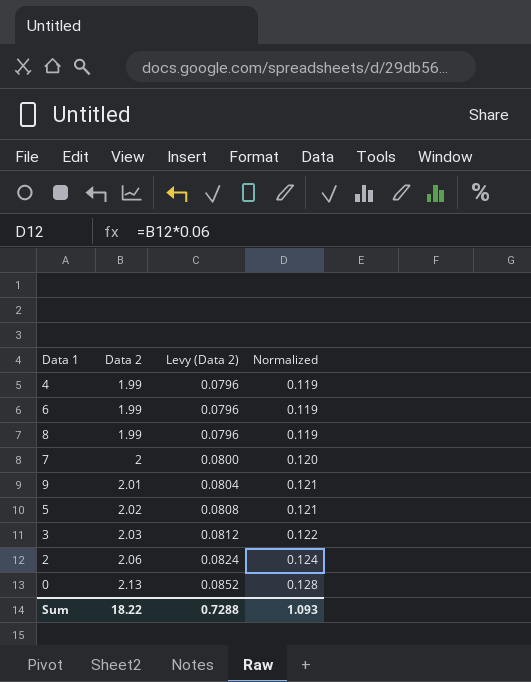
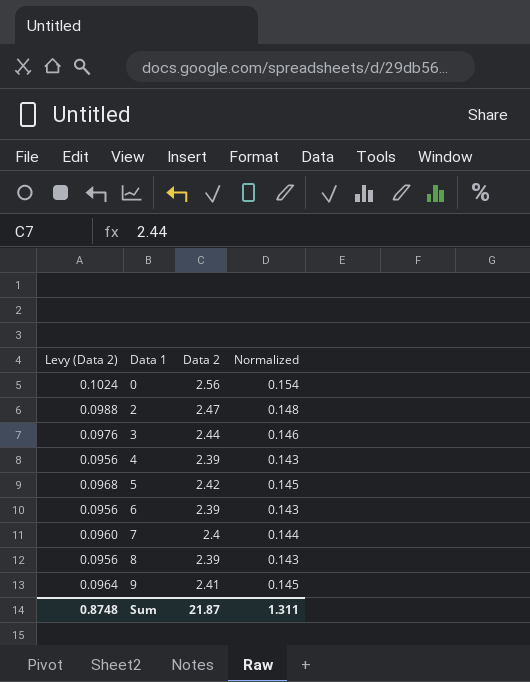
row order: Data 2 ascending -> Data 1 ascending
column Levy (Data 2) | position: 3 -> 1
0 | Levy (Data 2): 0.0852 -> 0.1024
0 | Data 2: 2.13 -> 2.56
0 | Normalized: 0.128 -> 0.154
2 | Levy (Data 2): 0.0824 -> 0.0988
2 | Data 2: 2.06 -> 2.47
2 | Normalized: 0.124 -> 0.148
3 | Levy (Data 2): 0.0812 -> 0.0976
3 | Data 2: 2.03 -> 2.44
3 | Normalized: 0.122 -> 0.146
4 | Levy (Data 2): 0.0796 -> 0.0956
4 | Data 2: 1.99 -> 2.39
4 | Normalized: 0.119 -> 0.143
5 | Levy (Data 2): 0.0808 -> 0.0968
5 | Data 2: 2.02 -> 2.42
5 | Normalized: 0.121 -> 0.145
6 | Levy (Data 2): 0.0796 -> 0.0956
6 | Data 2: 1.99 -> 2.39
6 | Normalized: 0.119 -> 0.143
7 | Levy (Data 2): 0.0800 -> 0.0960
7 | Data 2: 2 -> 2.4
7 | Normalized: 0.120 -> 0.144
8 | Levy (Data 2): 0.0796 -> 0.0956
8 | Data 2: 1.99 -> 2.39
8 | Normalized: 0.119 -> 0.143
9 | Levy (Data 2): 0.0804 -> 0.0964
9 | Data 2: 2.01 -> 2.41
9 | Normalized: 0.121 -> 0.145
Sum | Levy (Data 2): 0.7288 -> 0.8748
Sum | Data 2: 18.22 -> 21.87
Sum | Normalized: 1.093 -> 1.311

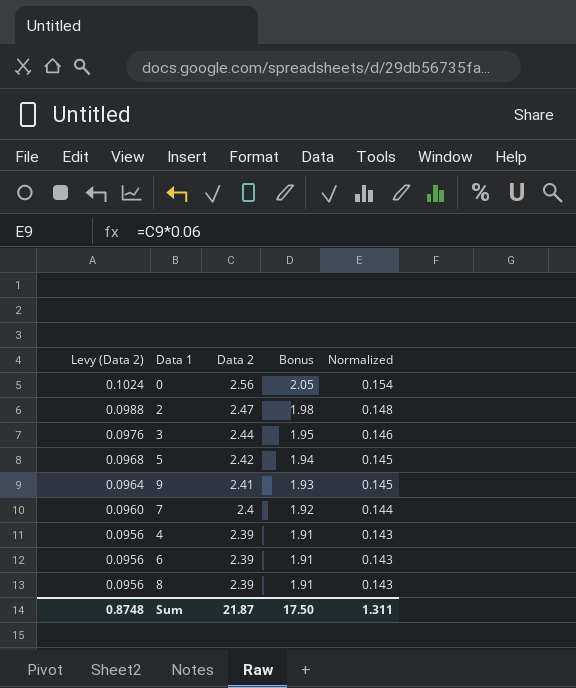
row order: Data 1 ascending -> Levy (Data 2) descending
column Bonus | formula: none -> [Data 2] * 0.8

